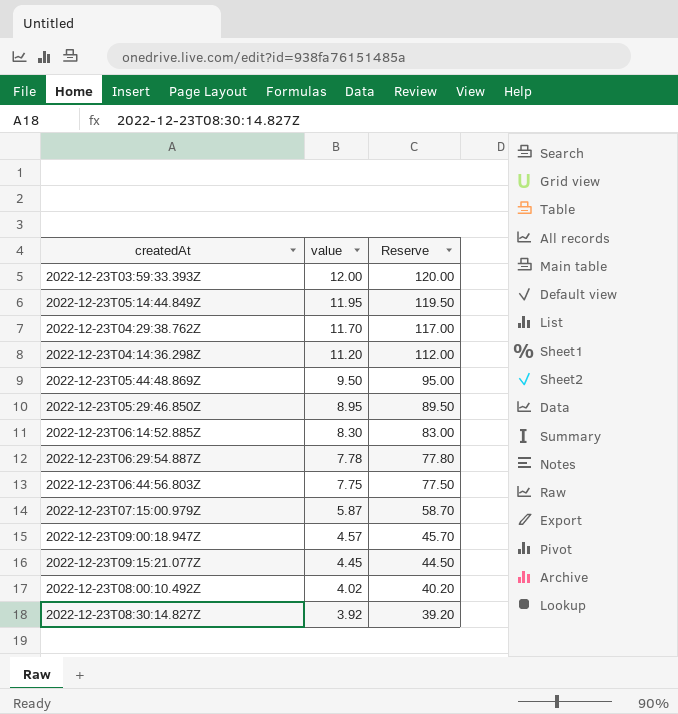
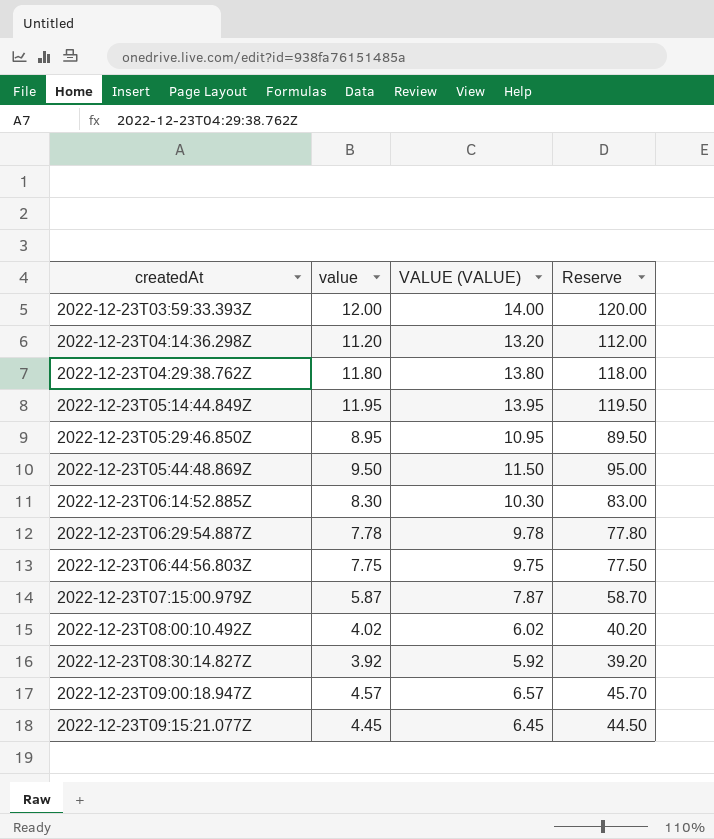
row order: value descending -> createdAt ascending
column VALUE (VALUE) | formula: none -> [value] + 2
2022-12-23T04:29:38.762Z | value: 11.70 -> 11.80
2022-12-23T04:29:38.762Z | Reserve: 117.00 -> 118.00

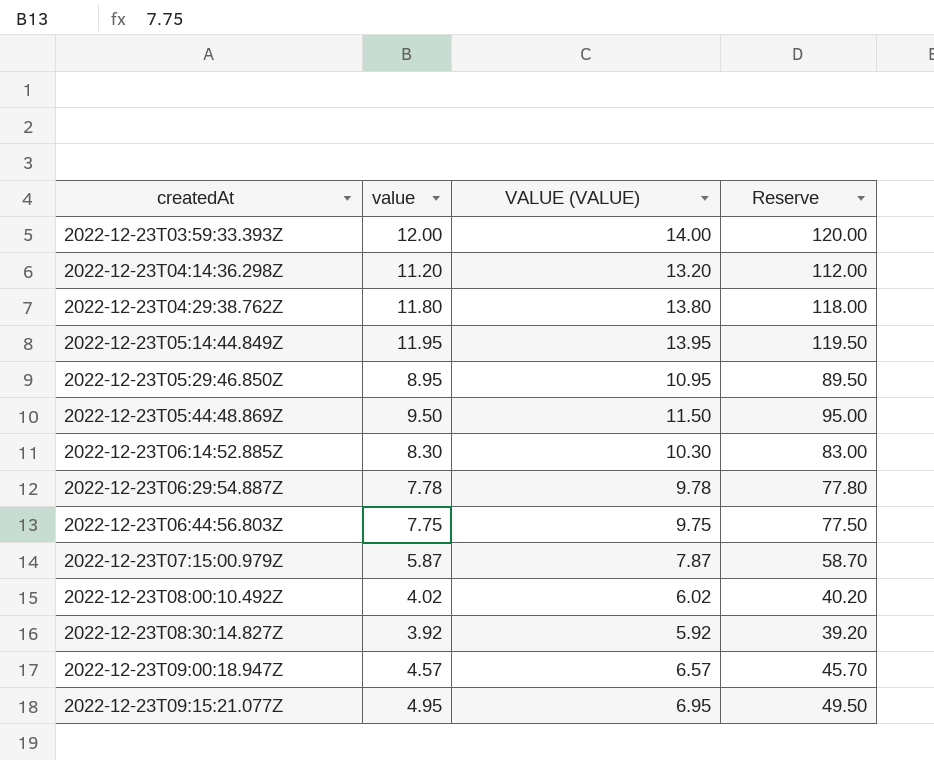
2022-12-23T09:15:21.077Z | value: 4.45 -> 4.95
2022-12-23T09:15:21.077Z | VALUE (VALUE): 6.45 -> 6.95
2022-12-23T09:15:21.077Z | Reserve: 44.50 -> 49.50

